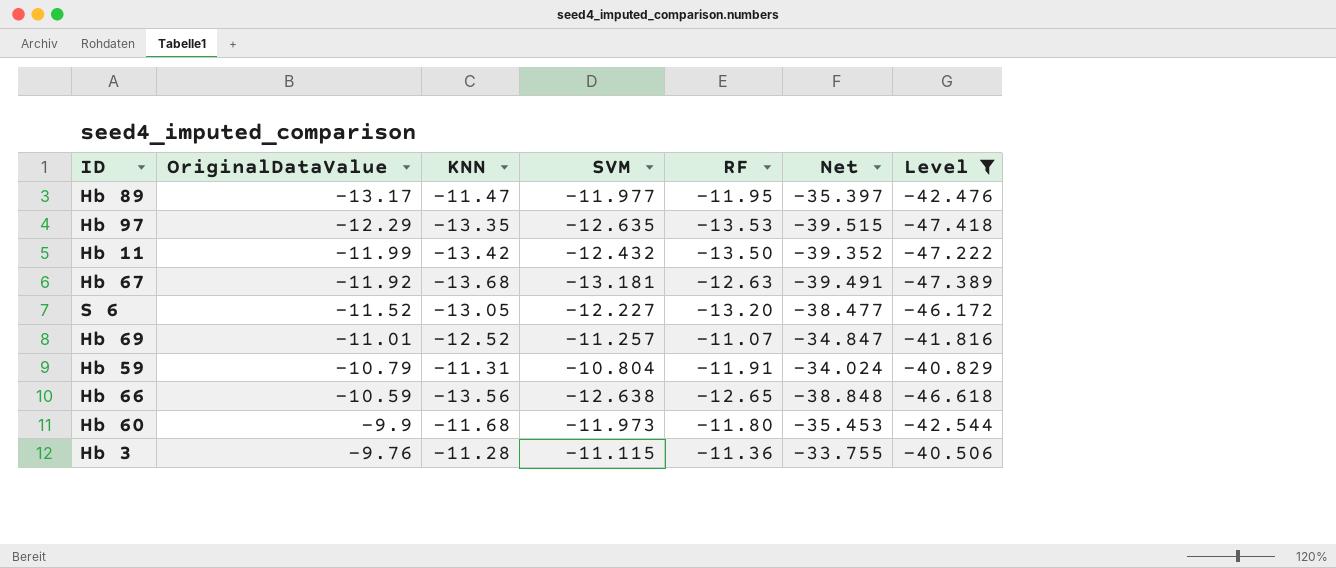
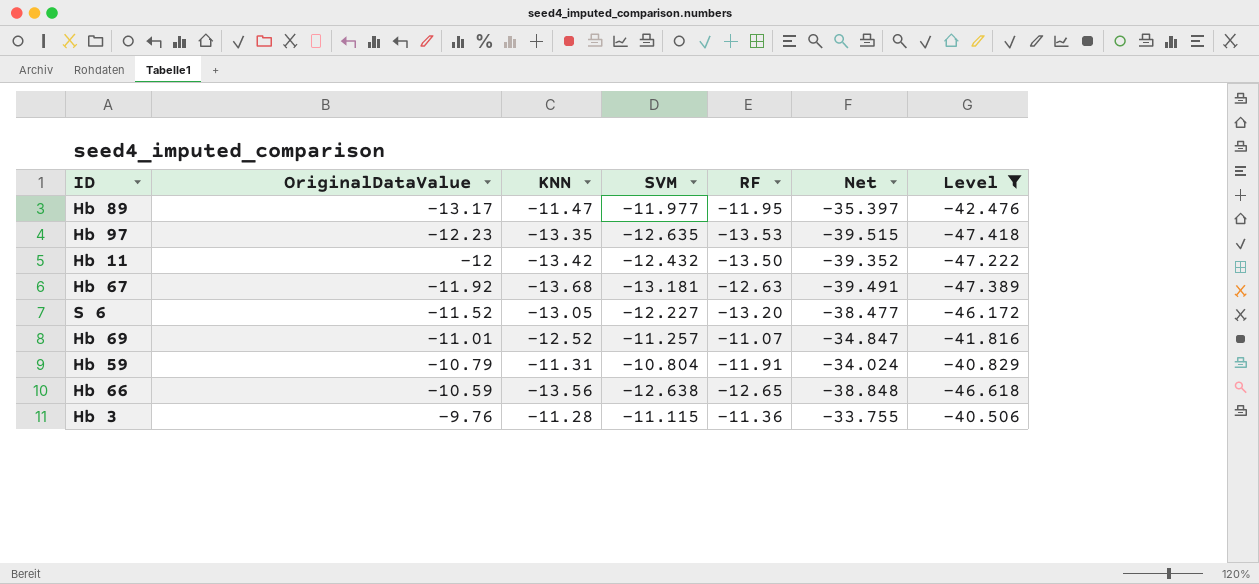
row Hb 60: -9.9 | -11.68 | -11.973 | -11.80 | -35.453 | -42.544 -> none
Hb 97 | OriginalDataValue: -12.29 -> -12.23
Hb 11 | OriginalDataValue: -11.99 -> -12

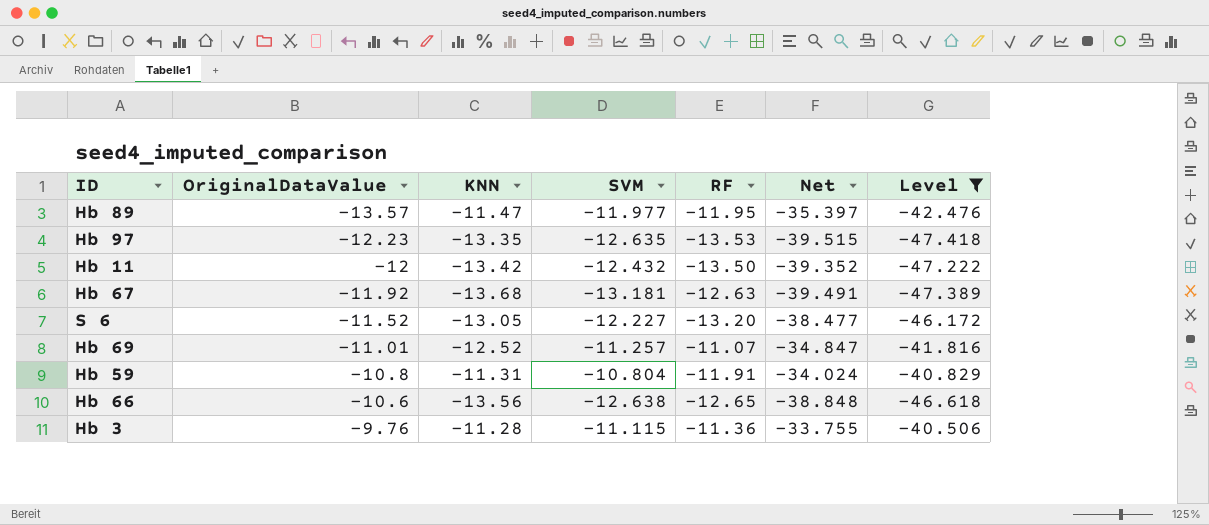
Hb 89 | OriginalDataValue: -13.17 -> -13.57
Hb 59 | OriginalDataValue: -10.79 -> -10.8
Hb 66 | OriginalDataValue: -10.59 -> -10.6

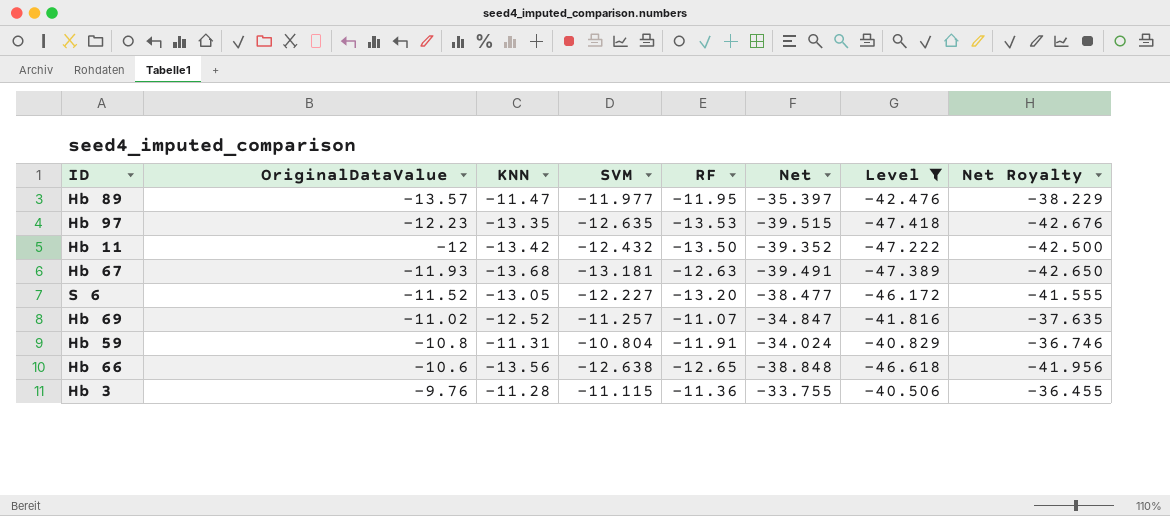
column Net Royalty | formula: none -> [Net] * 1.08
Hb 67 | OriginalDataValue: -11.92 -> -11.93
Hb 69 | OriginalDataValue: -11.01 -> -11.02

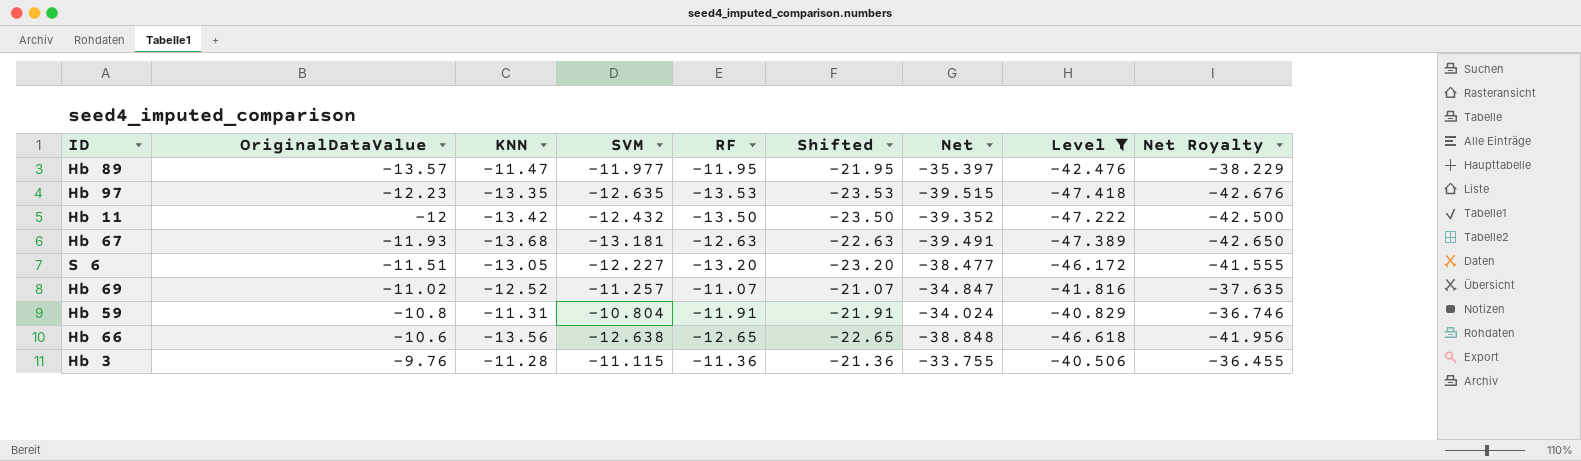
column Shifted | formula: none -> [RF] - 10
S 6 | OriginalDataValue: -11.52 -> -11.51

